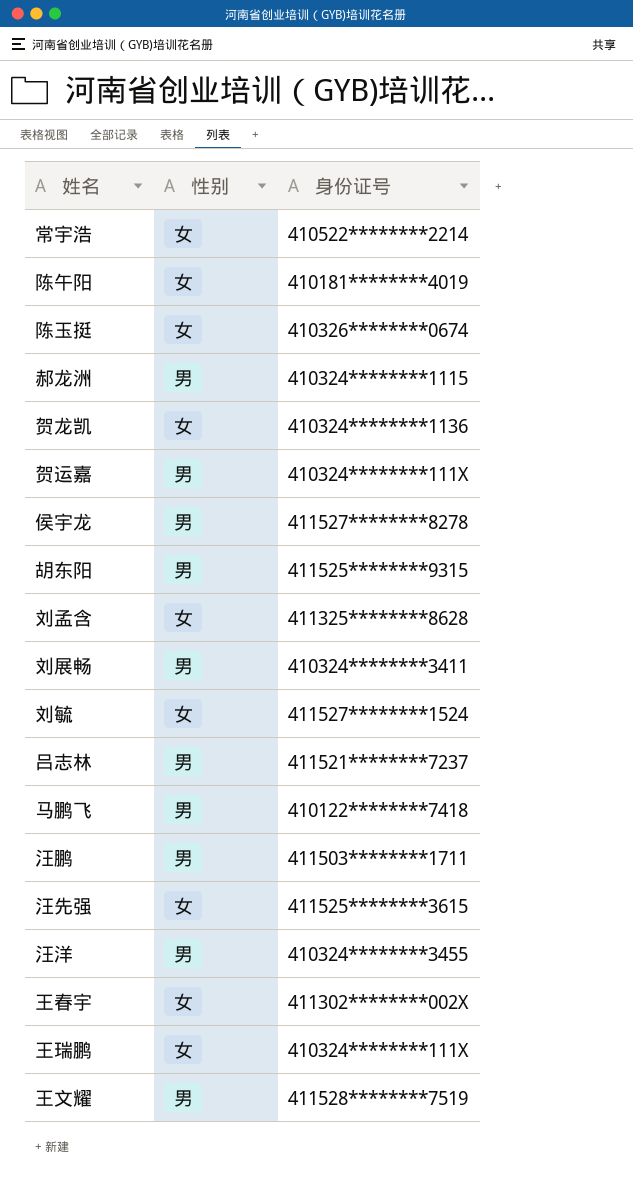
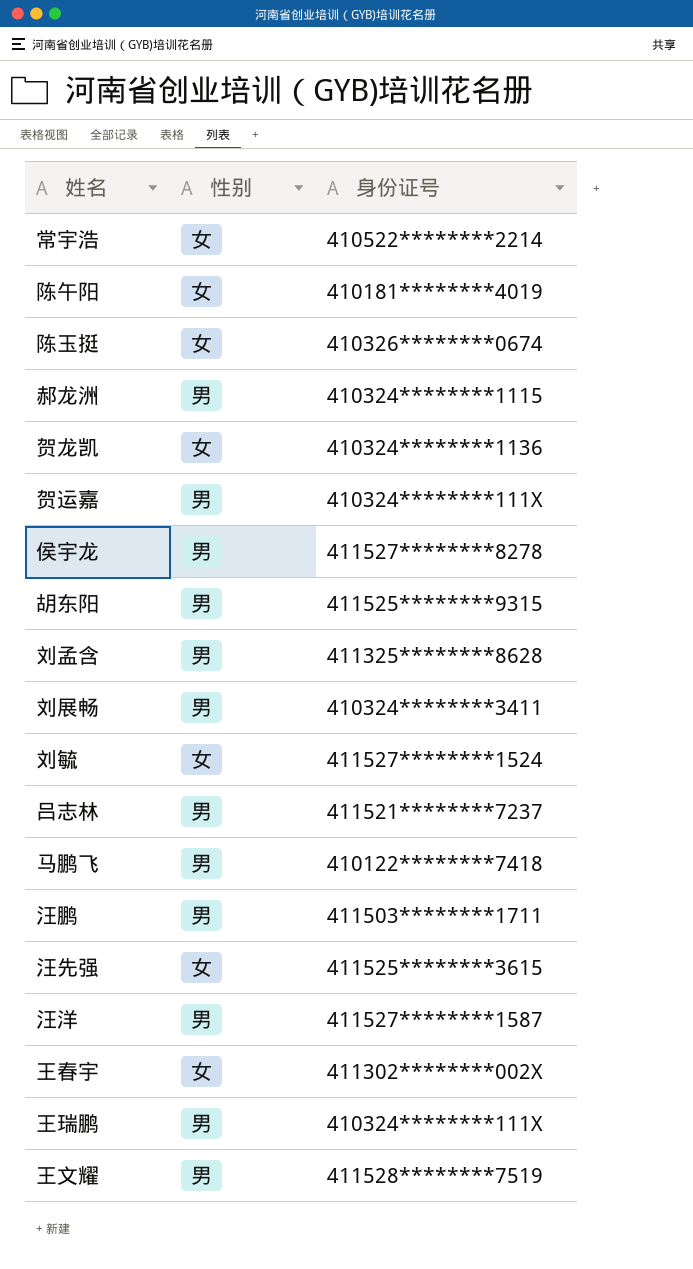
刘孟含 | 性别: 女 -> 男
汪洋 | 身份证号: 410324********3455 -> 411527********1587
王瑞鹏 | 性别: 女 -> 男

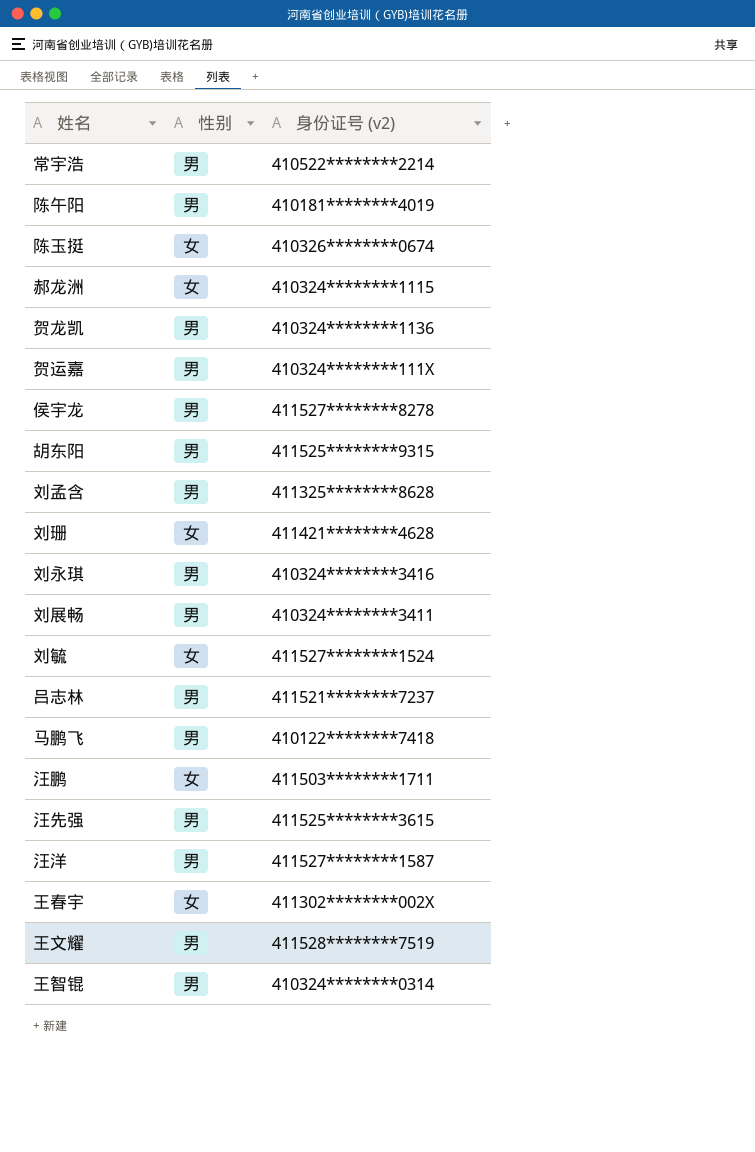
column name: 身份证号 -> 身份证号 (v2)
row 王瑞鹏: 男 | 410324********111X -> none
常宇浩 | 性别: 女 -> 男
陈午阳 | 性别: 女 -> 男
郝龙洲 | 性别: 男 -> 女
贺龙凯 | 性别: 女 -> 男
row 刘珊: none -> 女 | 411421********4628
row 刘永琪: none -> 男 | 410324********3416
汪鹏 | 性别: 男 -> 女
汪先强 | 性别: 女 -> 男
row 王智锟: none -> 男 | 410324********0314

